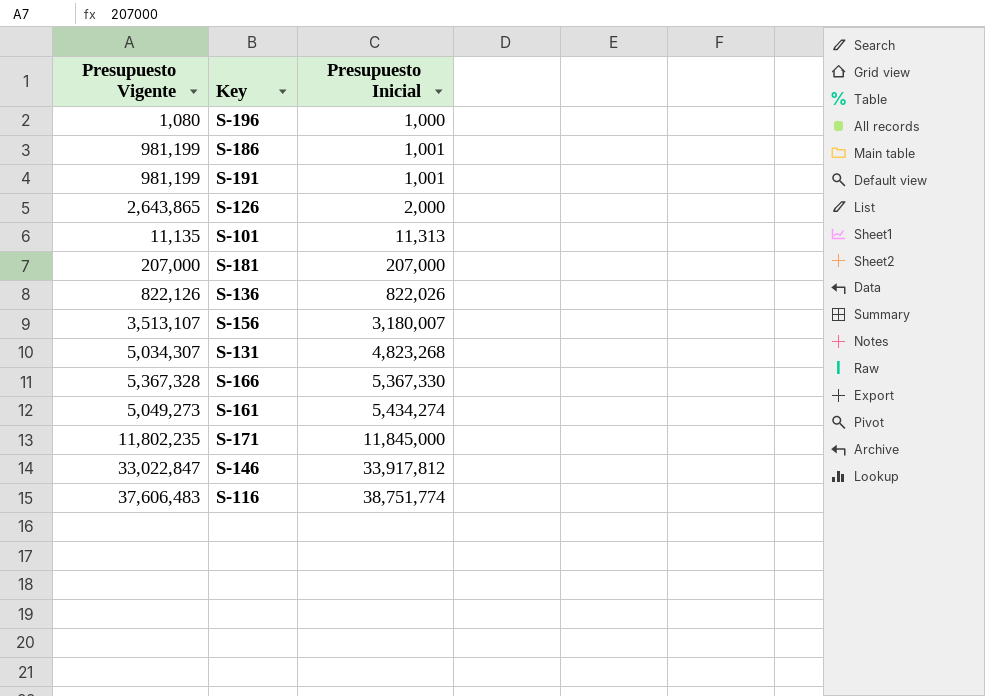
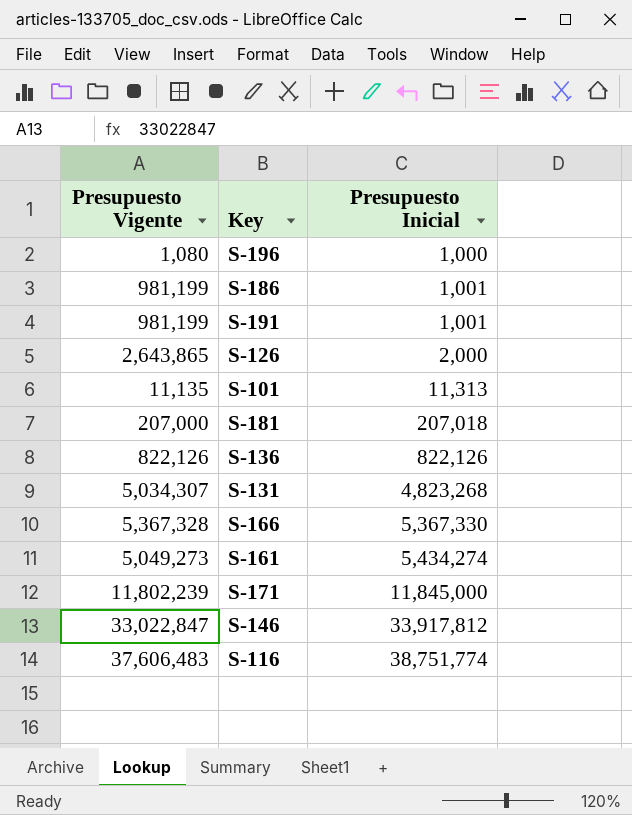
row S-156: 3,513,107 | 3,180,007 -> none
S-181 | Presupuesto Inicial: 207,000 -> 207,018
S-136 | Presupuesto Inicial: 822,026 -> 822,126
S-171 | Presupuesto Vigente: 11,802,235 -> 11,802,239

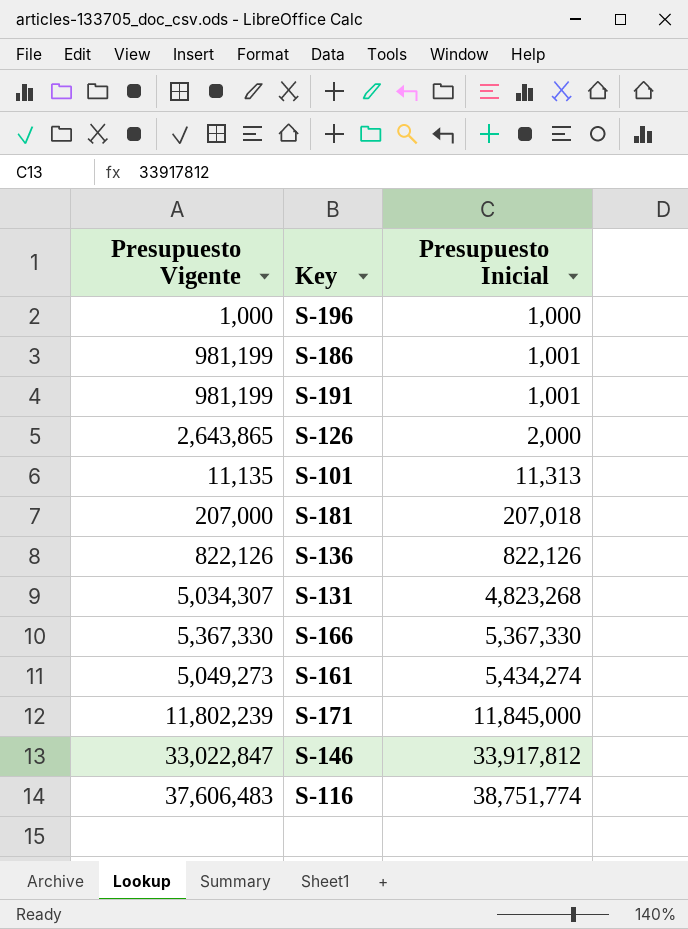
S-196 | Presupuesto Vigente: 1,080 -> 1,000
S-166 | Presupuesto Vigente: 5,367,328 -> 5,367,330

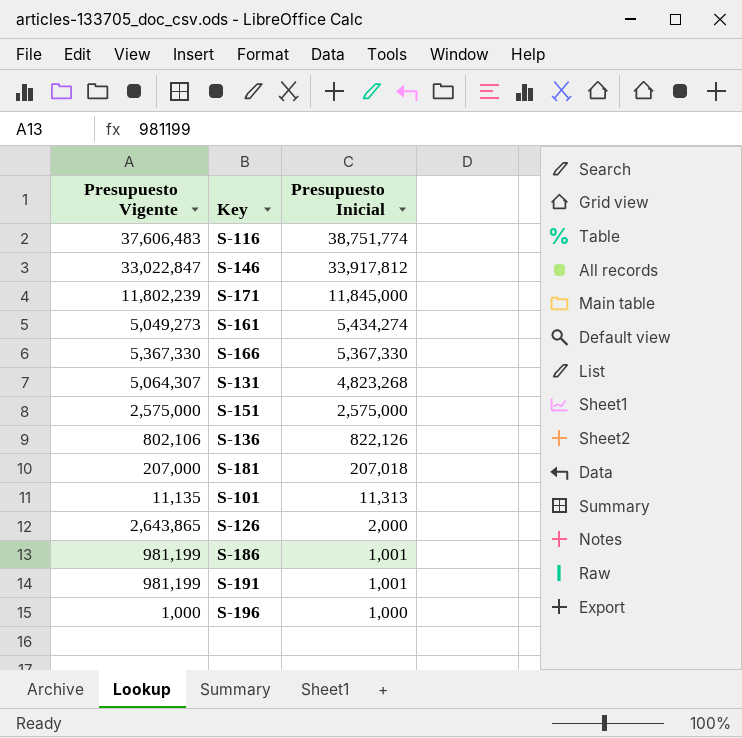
row order: Presupuesto Inicial ascending -> Presupuesto Inicial descending
S-131 | Presupuesto Vigente: 5,034,307 -> 5,064,307
row S-151: none -> 2,575,000 | 2,575,000
S-136 | Presupuesto Vigente: 822,126 -> 802,106

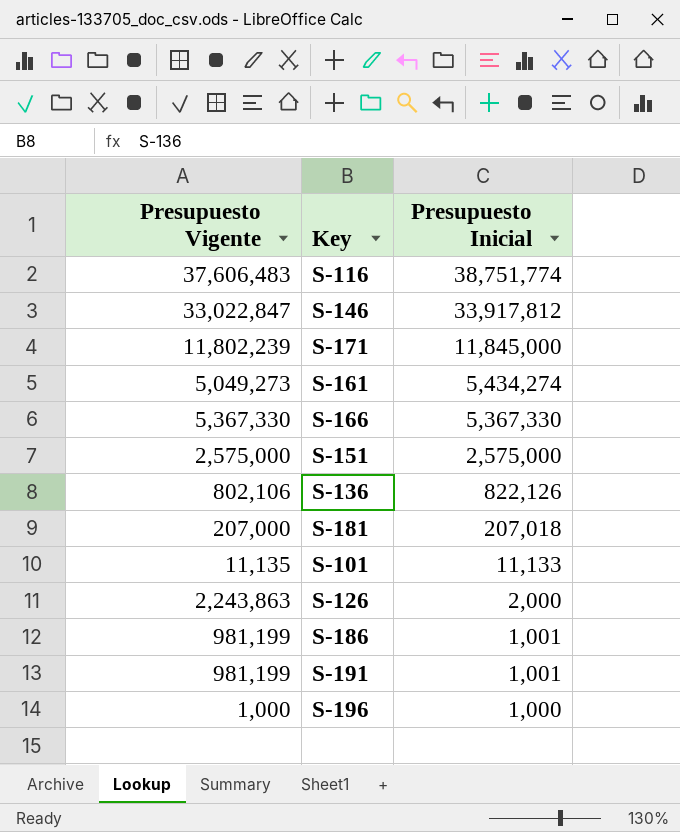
row S-131: 5,064,307 | 4,823,268 -> none
S-101 | Presupuesto Inicial: 11,313 -> 11,133
S-126 | Presupuesto Vigente: 2,643,865 -> 2,243,863

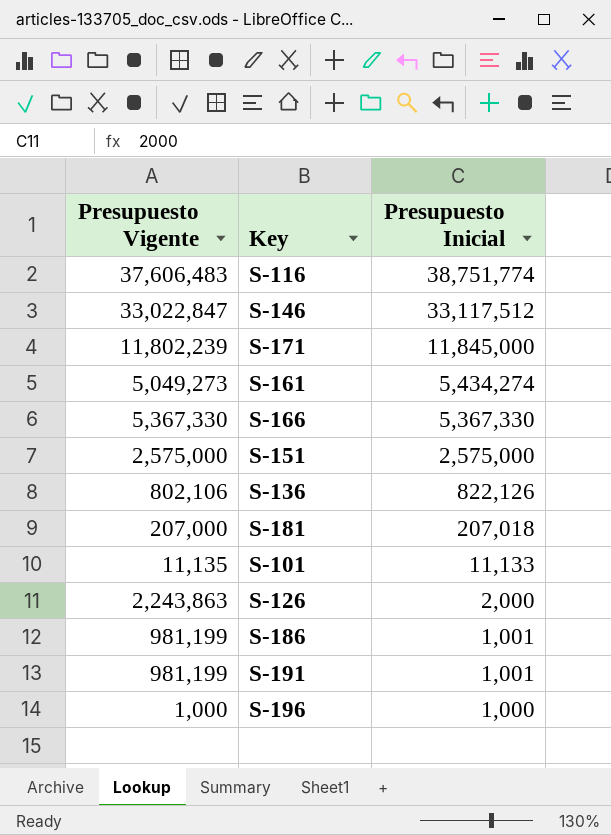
S-146 | Presupuesto Inicial: 33,917,812 -> 33,117,512

